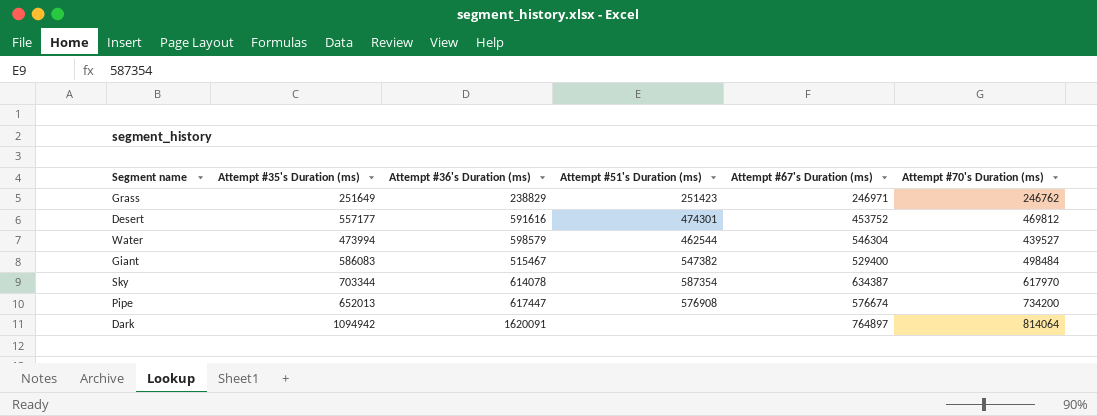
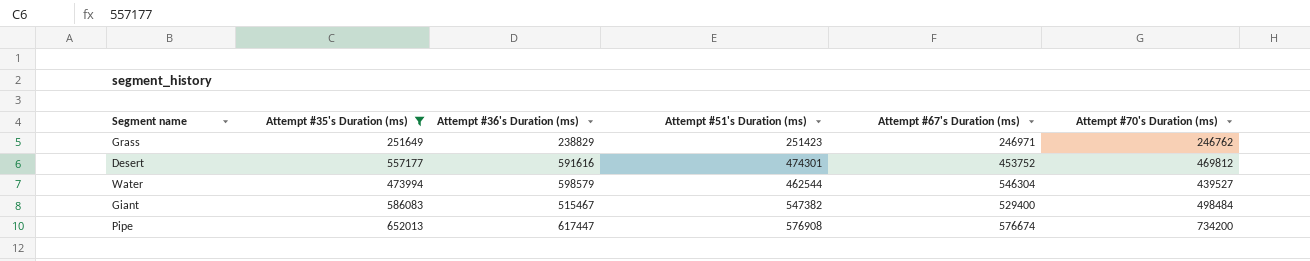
filter: none -> Attempt #35's Duration (ms) <= 652013

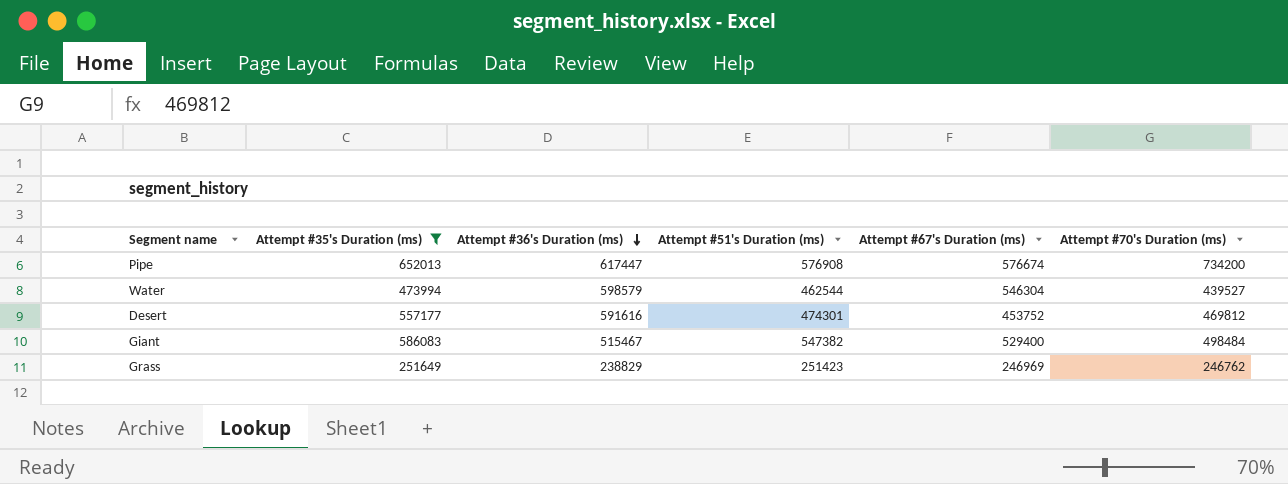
row order: none -> Attempt #36's Duration (ms) descending
Grass | Attempt #67's Duration (ms): 246971 -> 246969

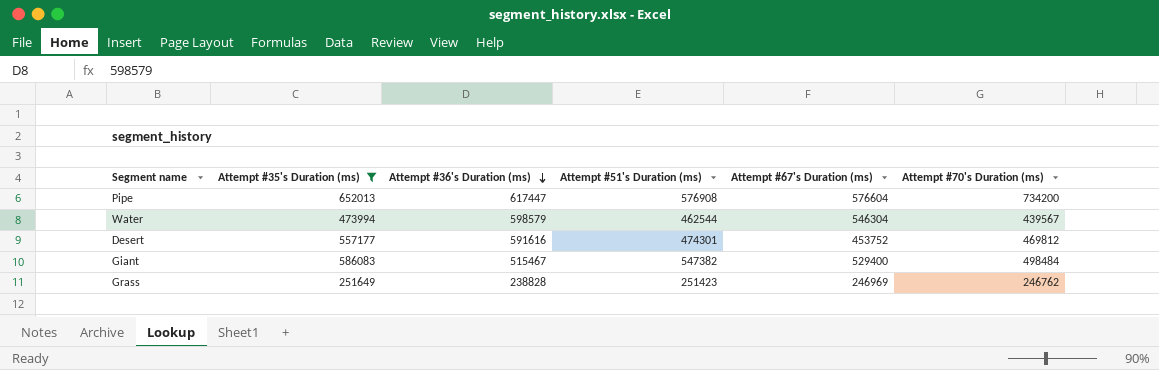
Pipe | Attempt #67's Duration (ms): 576674 -> 576604
Water | Attempt #70's Duration (ms): 439527 -> 439567
Grass | Attempt #36's Duration (ms): 238829 -> 238828

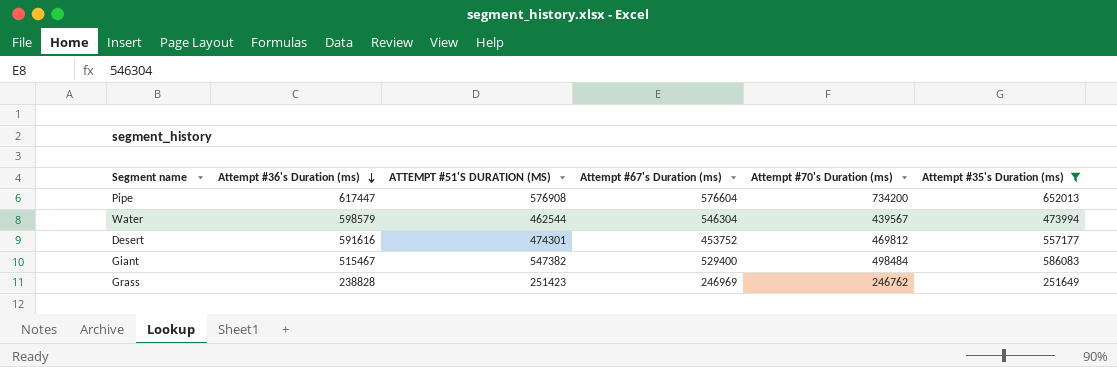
column name: Attempt #51's Duration (ms) -> ATTEMPT #51'S DURATION (MS)
column Attempt #35's Duration (ms) | position: 2 -> 6

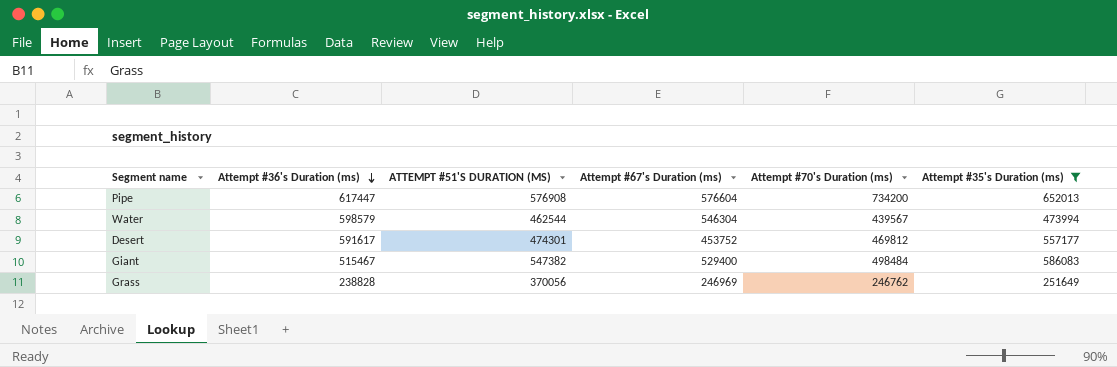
Desert | Attempt #36's Duration (ms): 591616 -> 591617
Grass | ATTEMPT #51'S DURATION (MS): 251423 -> 370056

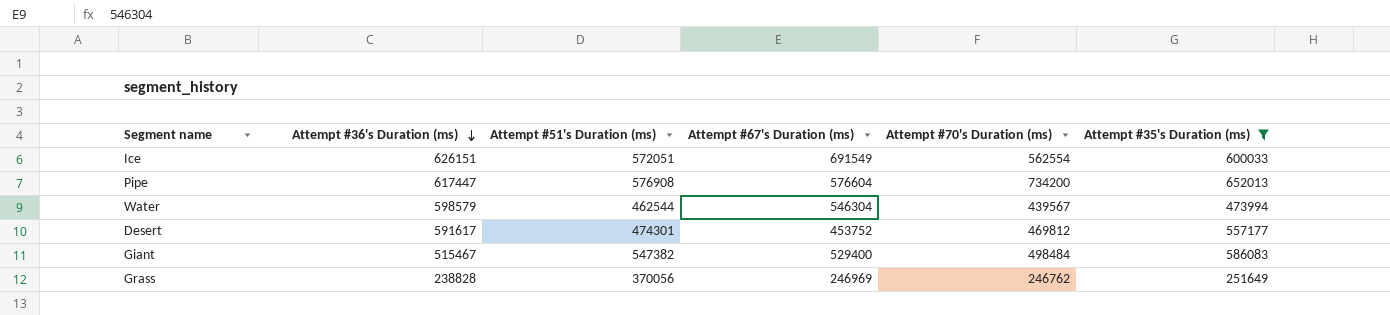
column name: ATTEMPT #51'S DURATION (MS) -> Attempt #51's Duration (ms)
row Ice: none -> 626151 | 572051 | 691549 | 562554 | 600033

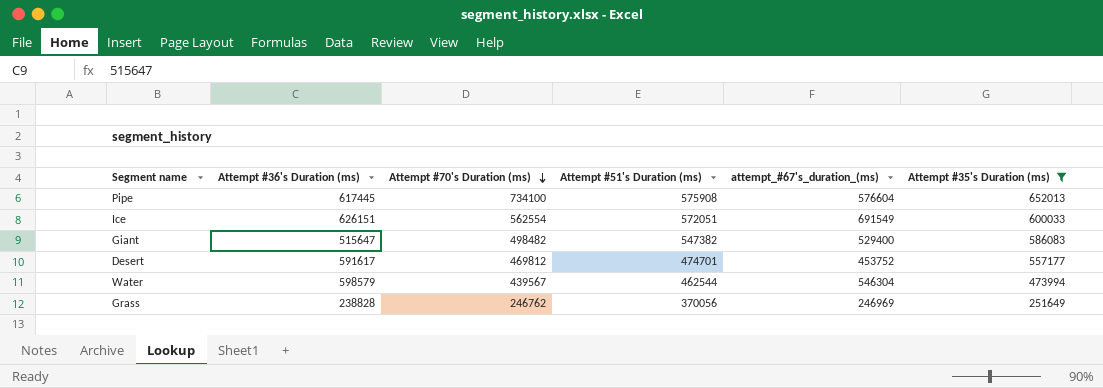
row order: Attempt #36's Duration (ms) descending -> Attempt #70's Duration (ms) descending
column Attempt #70's Duration (ms) | position: 5 -> 3
column name: Attempt #67's Duration (ms) -> attempt_#67's_duration_(ms)
Pipe | Attempt #36's Duration (ms): 617447 -> 617445
Pipe | Attempt #70's Duration (ms): 734200 -> 734100
Pipe | Attempt #51's Duration (ms): 576908 -> 575908
Giant | Attempt #36's Duration (ms): 515467 -> 515647
Giant | Attempt #70's Duration (ms): 498484 -> 498482
Desert | Attempt #51's Duration (ms): 474301 -> 474701

